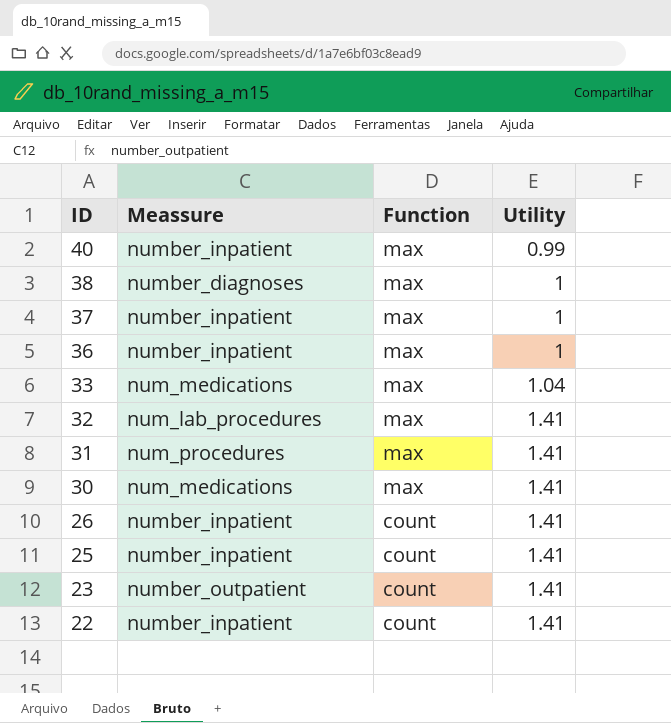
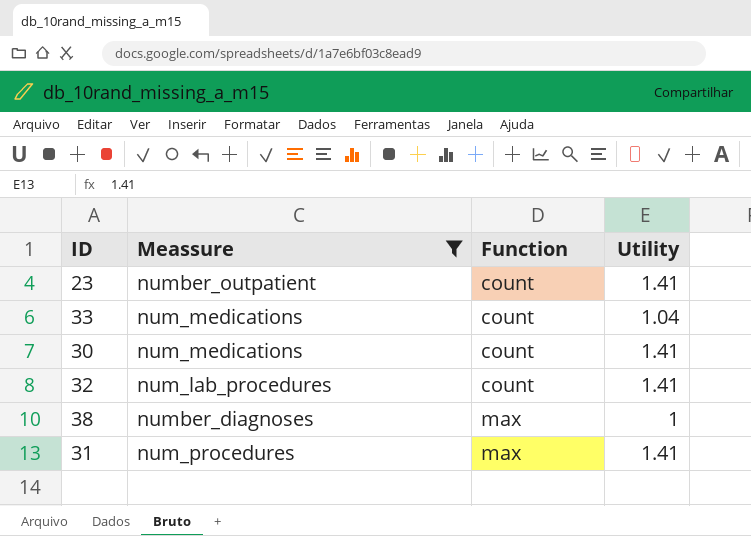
filter: none -> Meassure != number_inpatient
row order: ID descending -> Function ascending
33 | Function: max -> count
30 | Function: max -> count
32 | Function: max -> count

